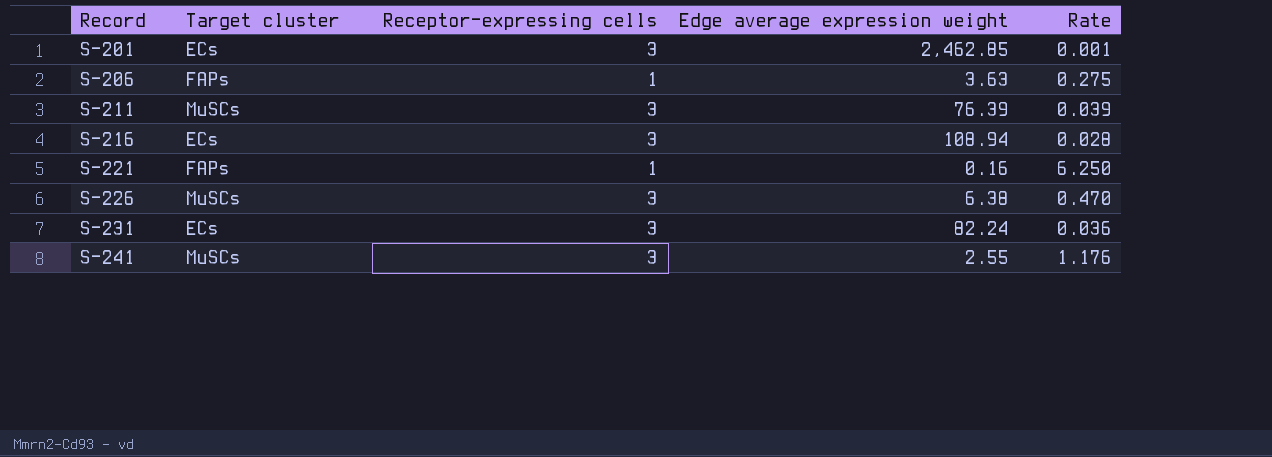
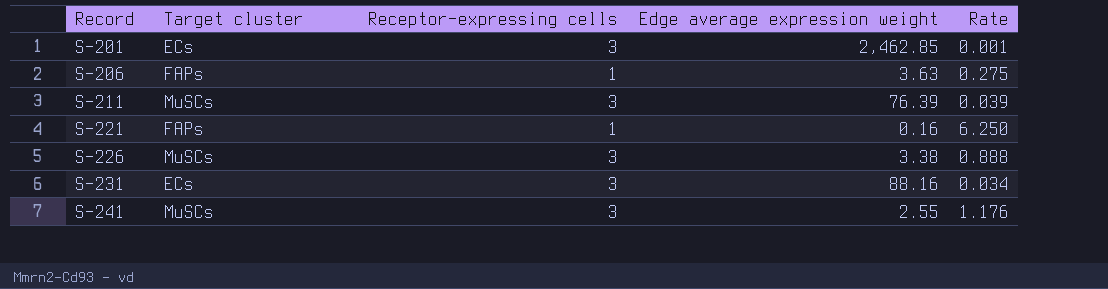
row S-216: ECs | 3 | 108.94 | 0.028 -> none
S-226 | Edge average expression weight: 6.38 -> 3.38
S-226 | Rate: 0.470 -> 0.888
S-231 | Edge average expression weight: 82.24 -> 88.16
S-231 | Rate: 0.036 -> 0.034

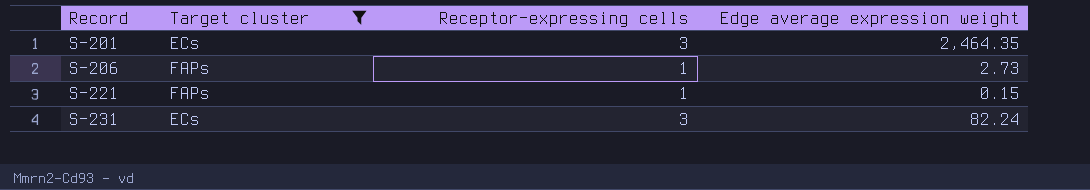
filter: none -> Target cluster != MuSCs
column Rate | formula: [Receptor-expressing cells] / [Edge average expression weight] -> none
S-201 | Edge average expression weight: 2,462.85 -> 2,464.35
S-206 | Edge average expression weight: 3.63 -> 2.73
S-221 | Edge average expression weight: 0.16 -> 0.15
S-231 | Edge average expression weight: 88.16 -> 82.24

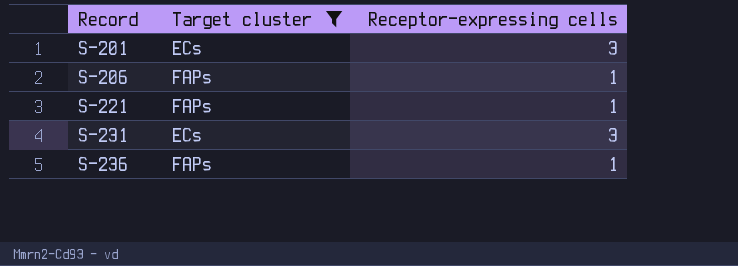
column Edge average expression weight | position: 4 -> none
row S-236: none -> FAPs | 1

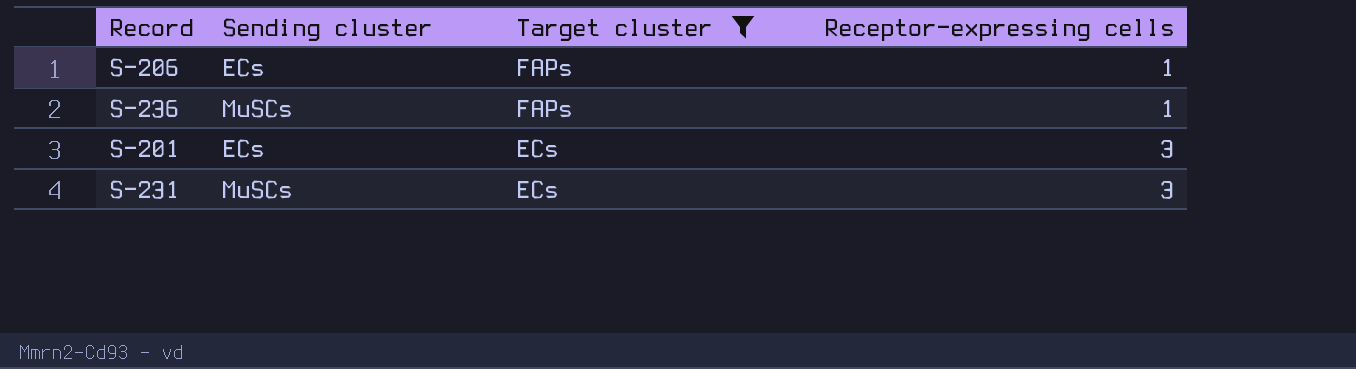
row order: Record ascending -> Target cluster descending
column Sending cluster | position: none -> 2
row S-221: FAPs | 1 -> none

